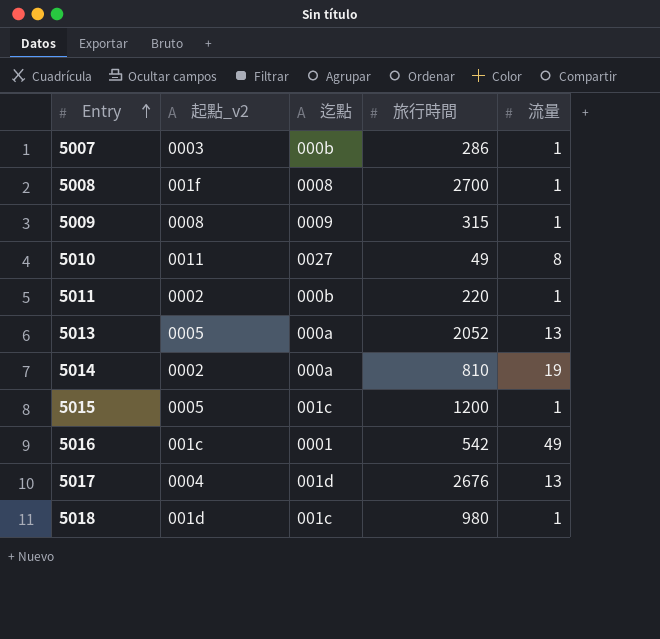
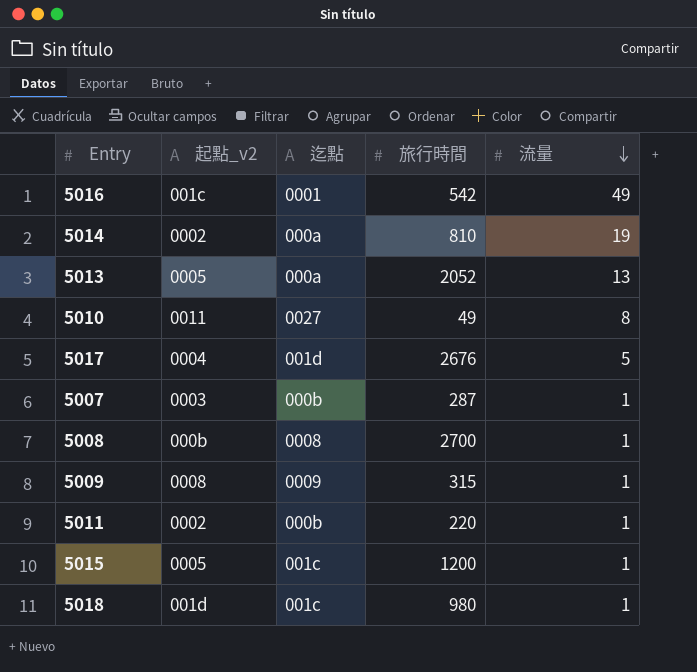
row order: Entry ascending -> 流量 descending
5017 | 流量: 13 -> 5
5007 | 旅行時間: 286 -> 287
5008 | 起點_v2: 001f -> 000b

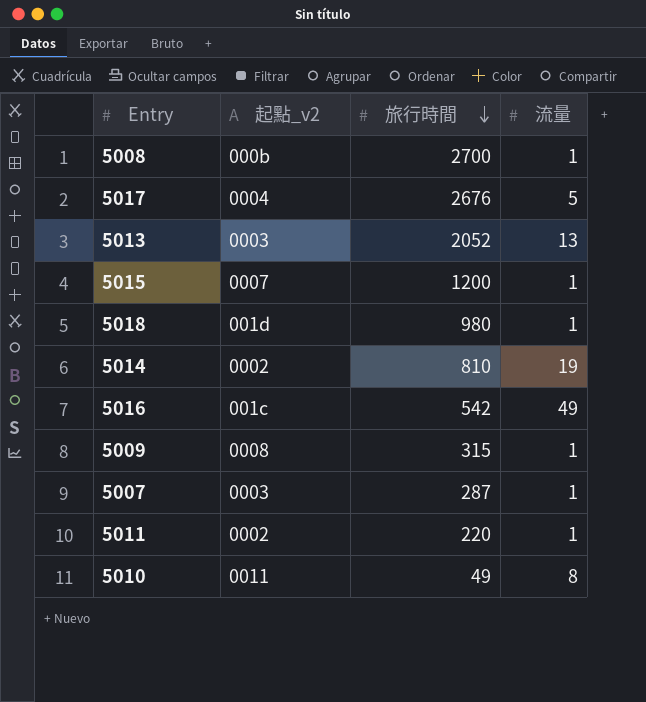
row order: 流量 descending -> 旅行時間 descending
column 迄點 | position: 3 -> none
5013 | 起點_v2: 0005 -> 0003
5015 | 起點_v2: 0005 -> 0007

